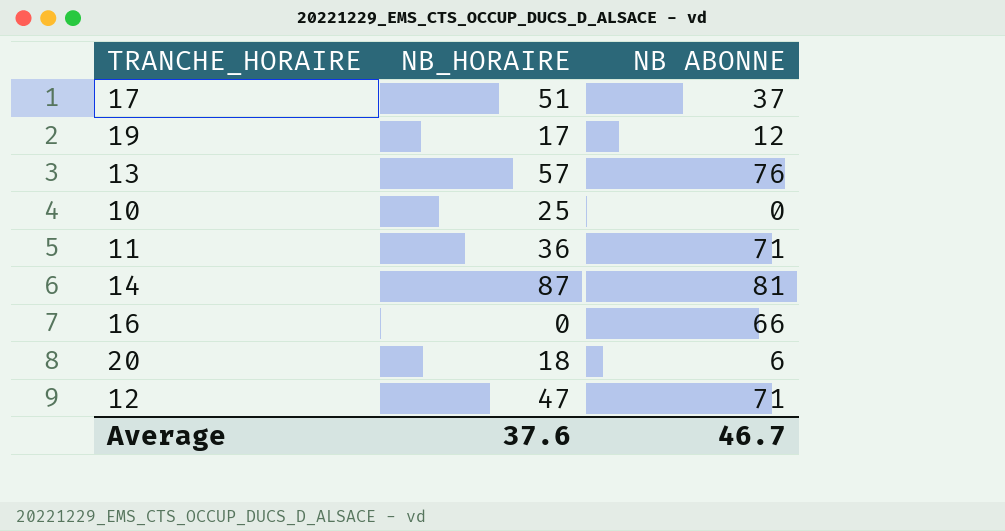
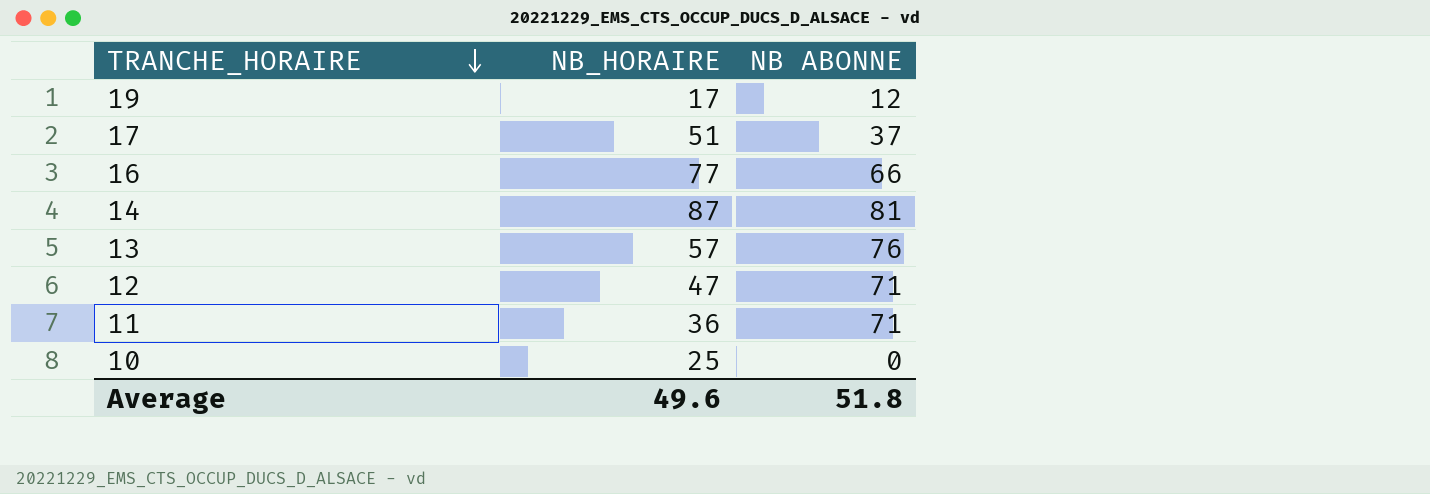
row order: none -> TRANCHE_HORAIRE descending
row 20: 18 | 6 -> none
16 | NB_HORAIRE: 0 -> 77
Average | NB_HORAIRE: 37.6 -> 49.6
Average | NB ABONNE: 46.7 -> 51.8

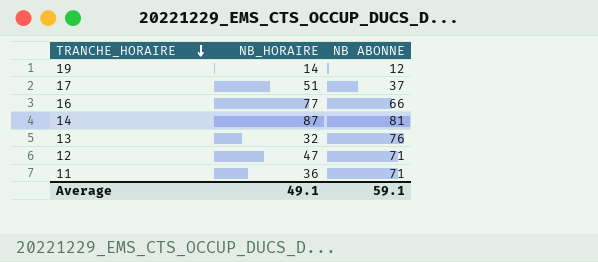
row 10: 25 | 0 -> none
19 | NB_HORAIRE: 17 -> 14
13 | NB_HORAIRE: 57 -> 32
Average | NB_HORAIRE: 49.6 -> 49.1
Average | NB ABONNE: 51.8 -> 59.1

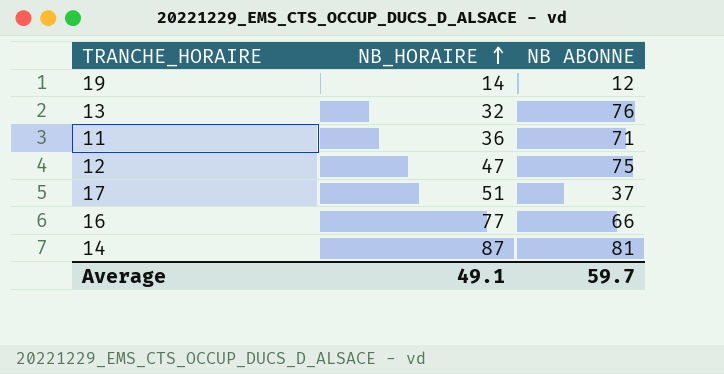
row order: TRANCHE_HORAIRE descending -> NB_HORAIRE ascending
12 | NB ABONNE: 71 -> 75
Average | NB ABONNE: 59.1 -> 59.7

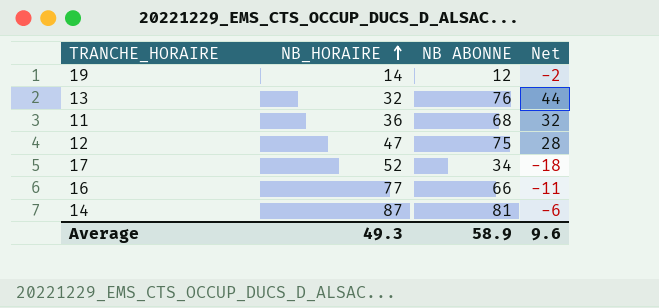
column Net | formula: none -> [NB ABONNE] - [NB_HORAIRE]
11 | NB ABONNE: 71 -> 68
17 | NB_HORAIRE: 51 -> 52
17 | NB ABONNE: 37 -> 34
Average | NB_HORAIRE: 49.1 -> 49.3
Average | NB ABONNE: 59.7 -> 58.9

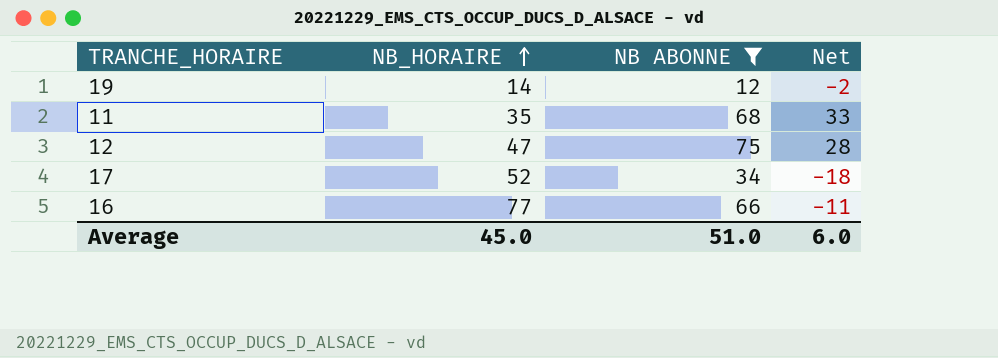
filter: none -> NB ABONNE <= 75
11 | NB_HORAIRE: 36 -> 35
11 | Net: 32 -> 33
Average | NB_HORAIRE: 49.3 -> 45.0
Average | NB ABONNE: 58.9 -> 51.0
Average | Net: 9.6 -> 6.0

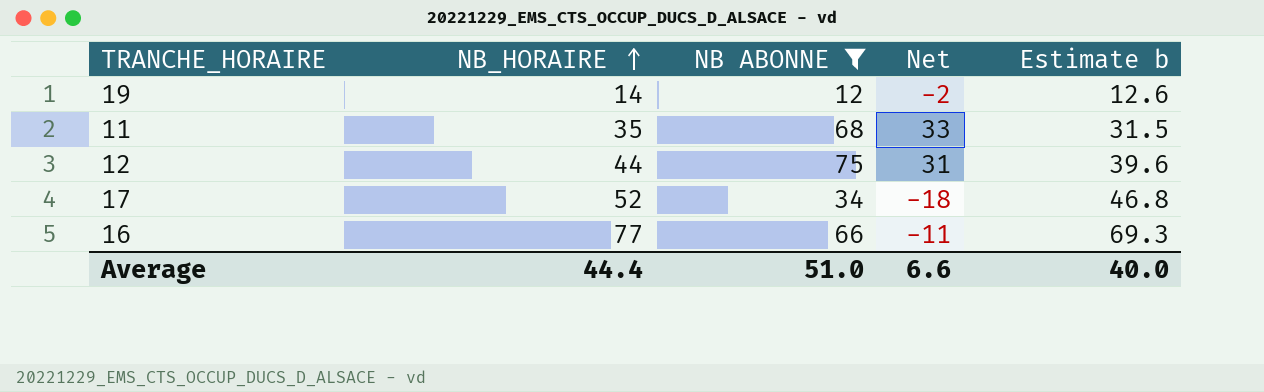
column Estimate b | formula: none -> [NB_HORAIRE] * 0.9
12 | NB_HORAIRE: 47 -> 44
12 | Net: 28 -> 31
Average | NB_HORAIRE: 45.0 -> 44.4
Average | Net: 6.0 -> 6.6

